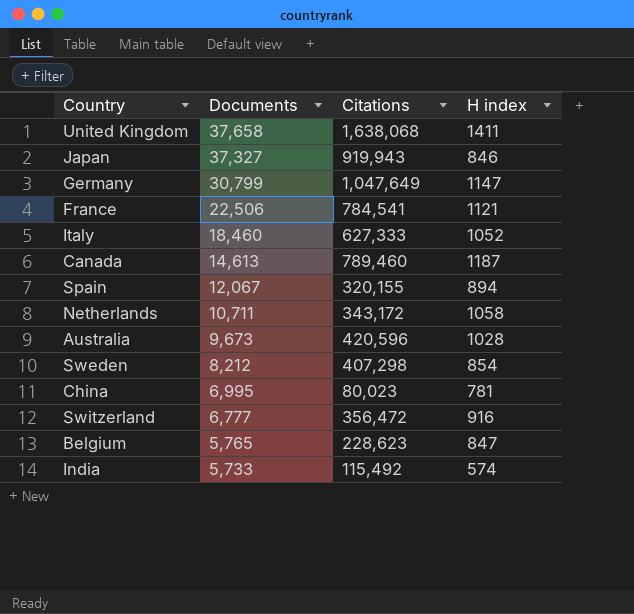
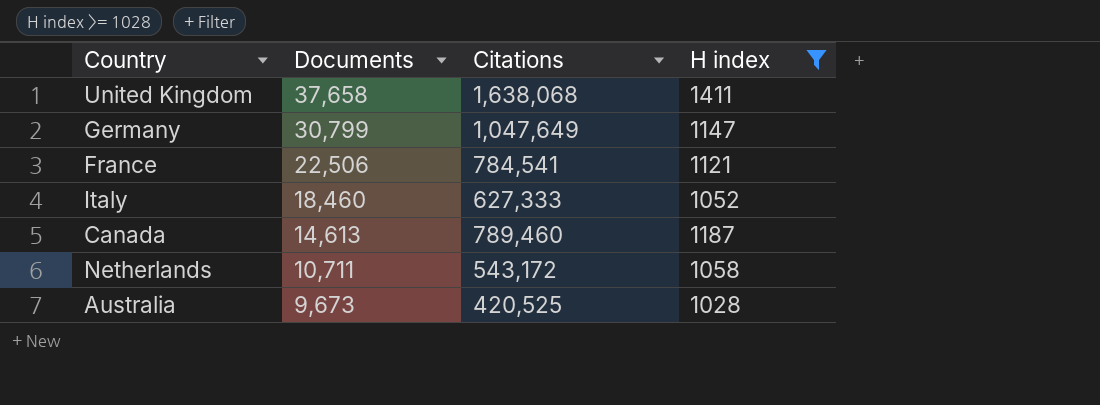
filter: none -> H index >= 1028
Netherlands | Citations: 343,172 -> 543,172
Australia | Citations: 420,596 -> 420,525

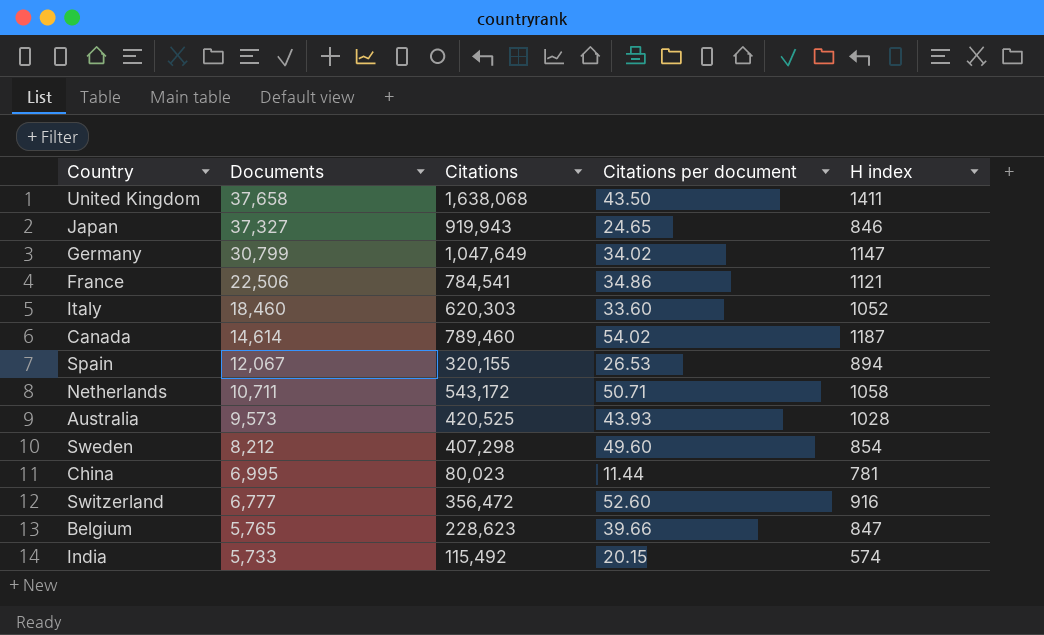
filter: H index >= 1028 -> none
column Citations per document | formula: none -> [Citations] / [Documents]
Italy | Citations: 627,333 -> 620,303
Canada | Documents: 14,613 -> 14,614
Australia | Documents: 9,673 -> 9,573

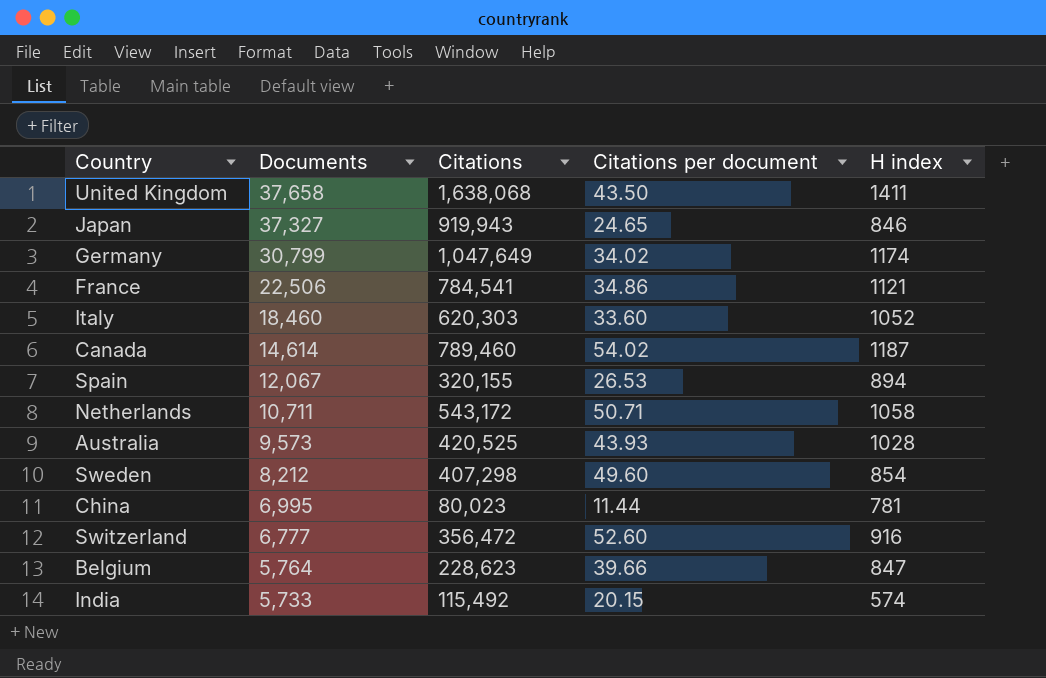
Germany | H index: 1147 -> 1174
Belgium | Documents: 5,765 -> 5,764

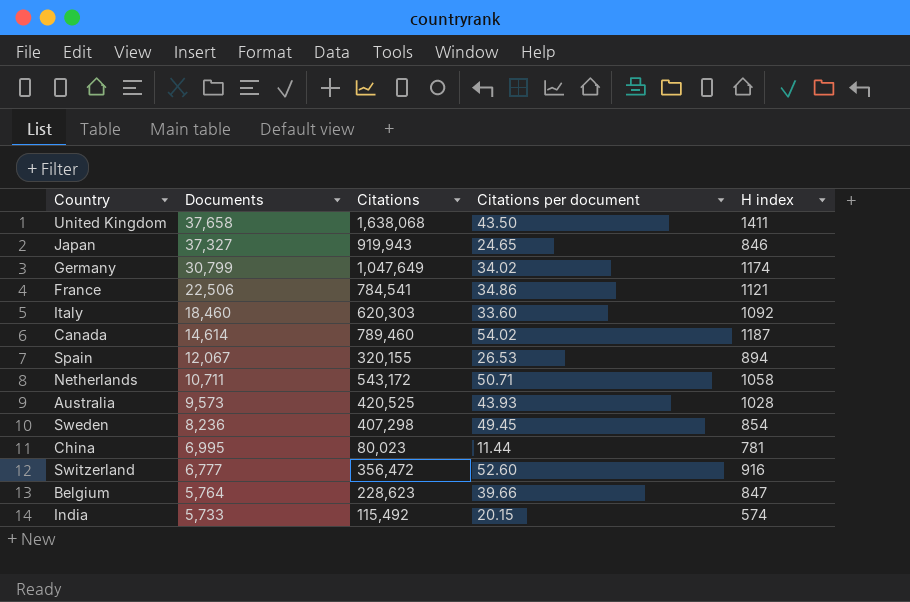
Italy | H index: 1052 -> 1092
Sweden | Documents: 8,212 -> 8,236
Sweden | Citations per document: 49.60 -> 49.45

